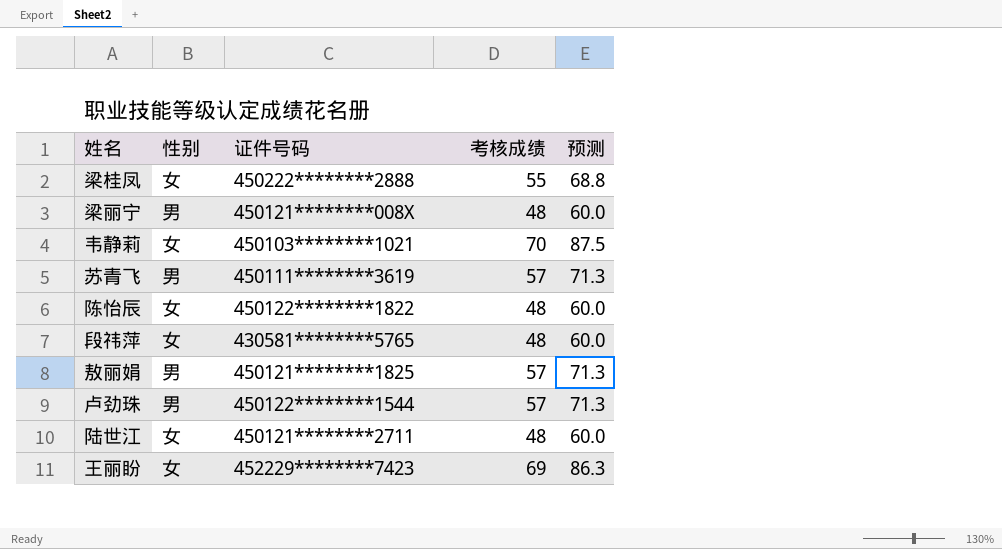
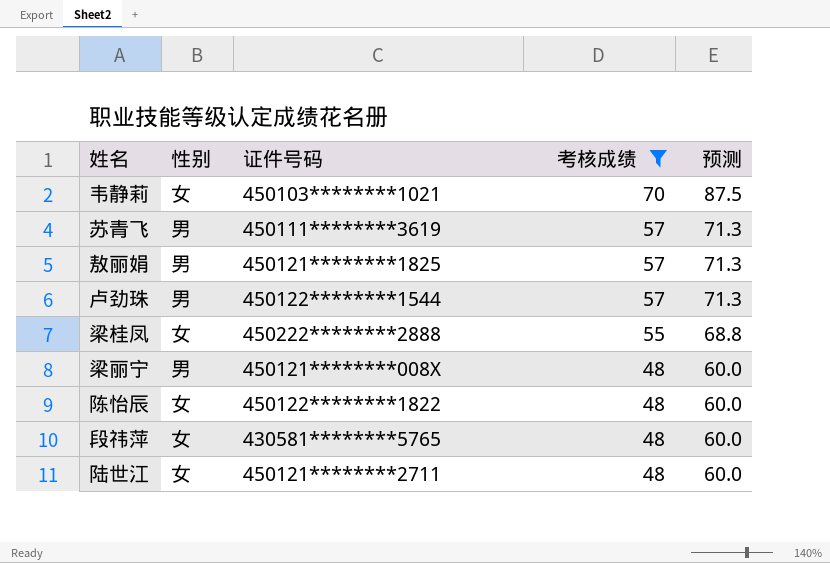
filter: none -> 考核成绩 != 69
row order: none -> 考核成绩 descending

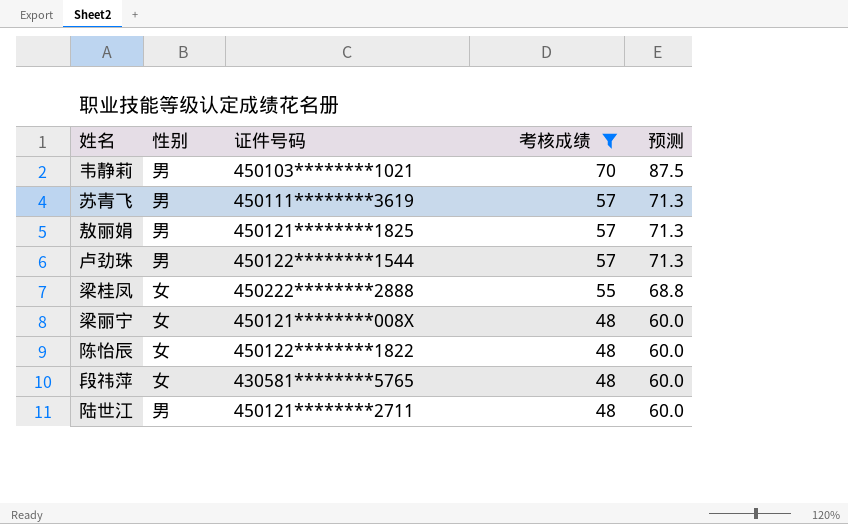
韦静莉 | 性别: 女 -> 男
梁丽宁 | 性别: 男 -> 女
陆世江 | 性别: 女 -> 男

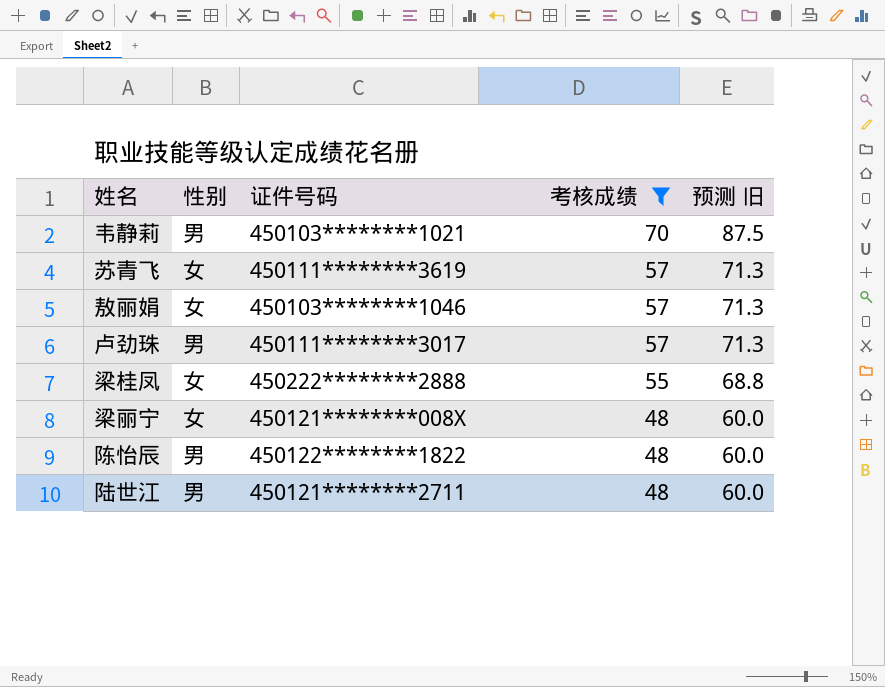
column name: 预测 -> 预测 旧
row 段祎萍: 女 | 430581********5765 | 48 | 60.0 -> none
苏青飞 | 性别: 男 -> 女
敖丽娟 | 性别: 男 -> 女
敖丽娟 | 证件号码: 450121********1825 -> 450103********1046
卢劲珠 | 证件号码: 450122********1544 -> 450111********3017
陈怡辰 | 性别: 女 -> 男

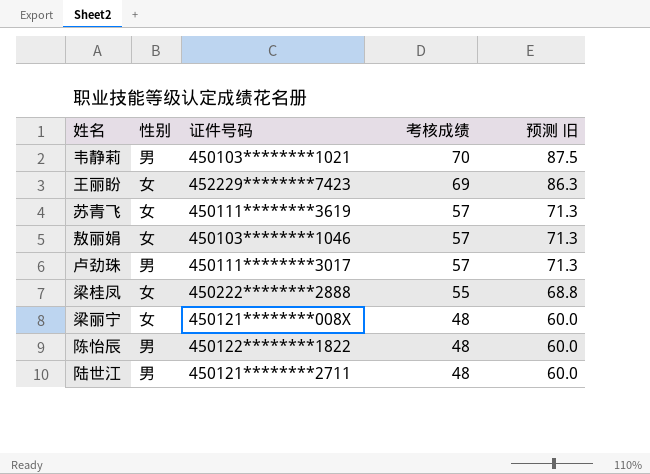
filter: 考核成绩 != 69 -> none

